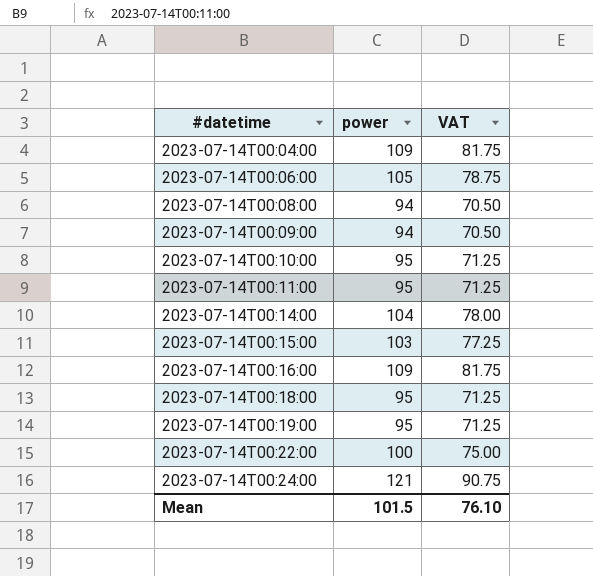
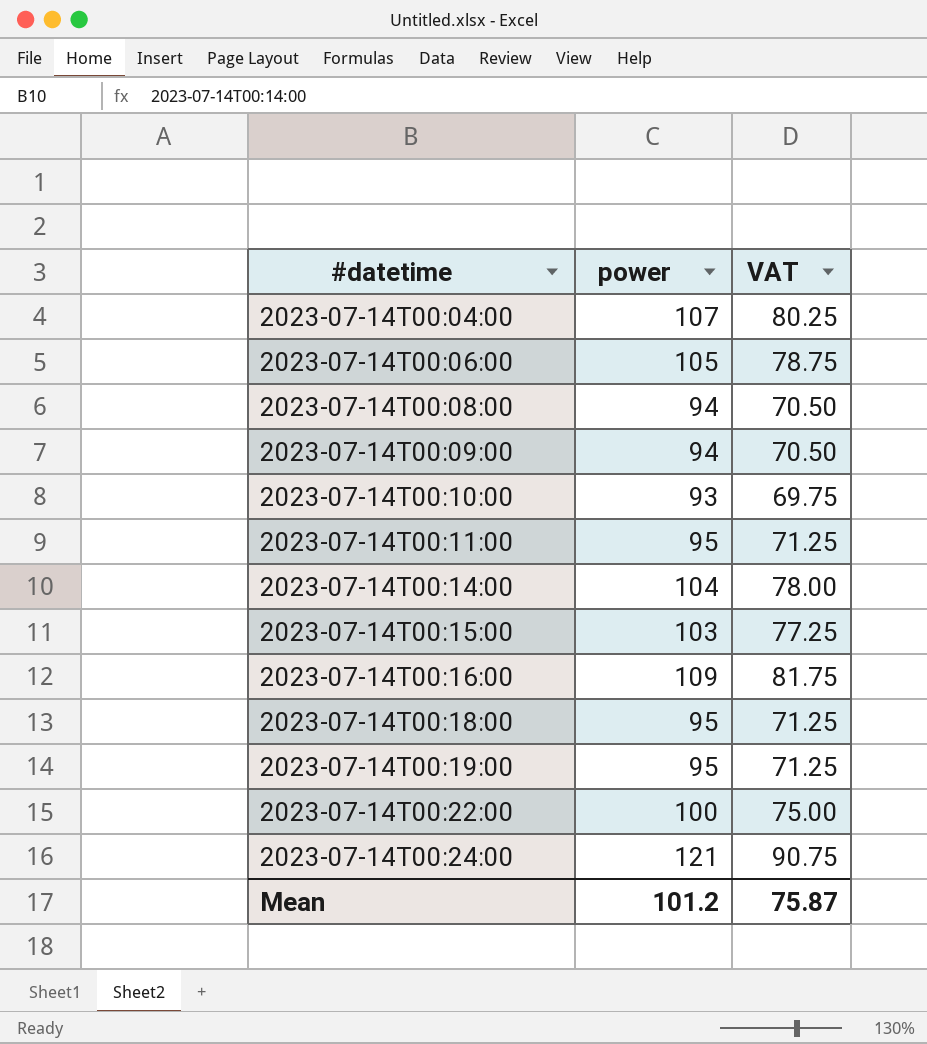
2023-07-14T00:04:00 | power: 109 -> 107
2023-07-14T00:04:00 | VAT: 81.75 -> 80.25
2023-07-14T00:10:00 | power: 95 -> 93
2023-07-14T00:10:00 | VAT: 71.25 -> 69.75
Mean | power: 101.5 -> 101.2
Mean | VAT: 76.10 -> 75.87

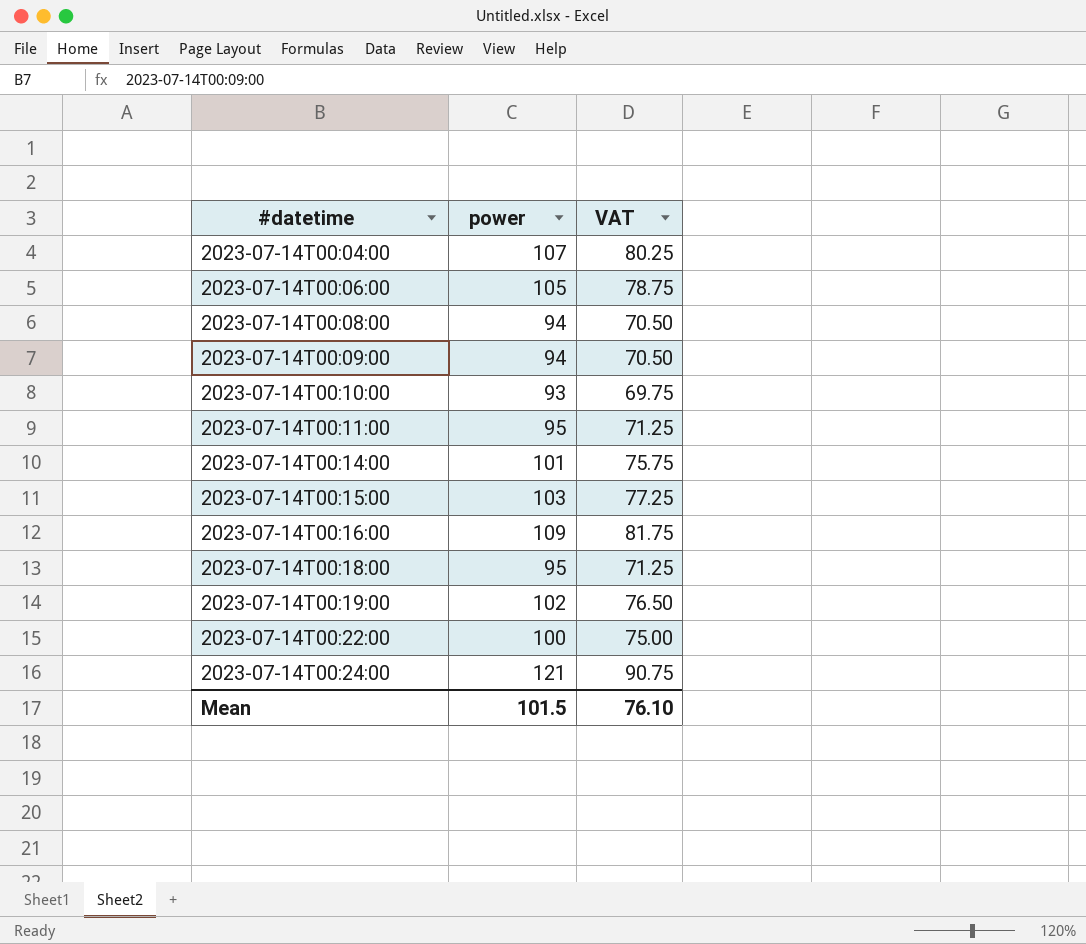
2023-07-14T00:14:00 | power: 104 -> 101
2023-07-14T00:14:00 | VAT: 78.00 -> 75.75
2023-07-14T00:19:00 | power: 95 -> 102
2023-07-14T00:19:00 | VAT: 71.25 -> 76.50
Mean | power: 101.2 -> 101.5
Mean | VAT: 75.87 -> 76.10

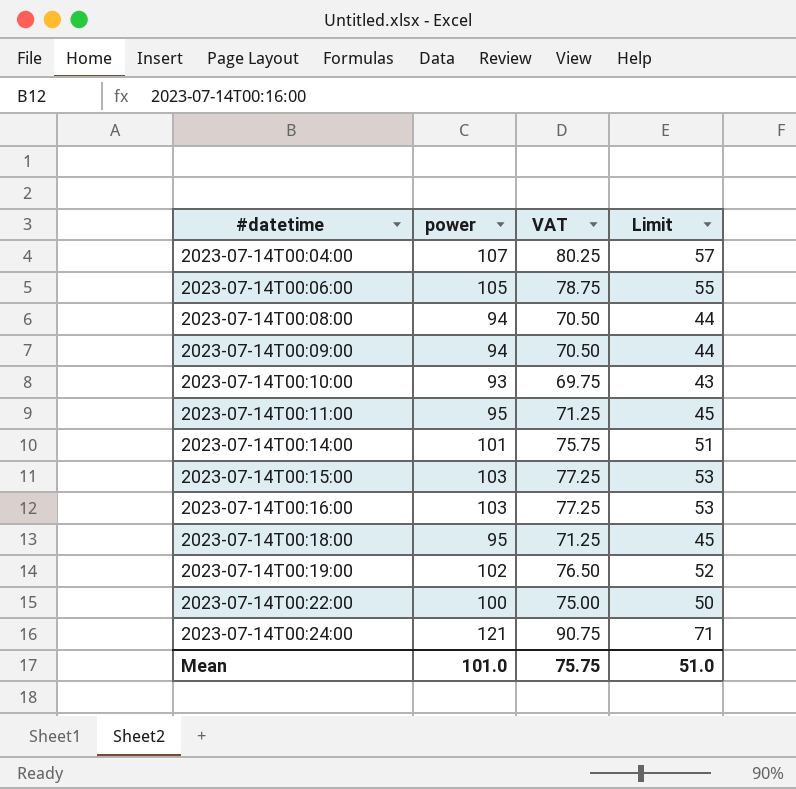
column Limit | formula: none -> [power] - 50
2023-07-14T00:16:00 | power: 109 -> 103
2023-07-14T00:16:00 | VAT: 81.75 -> 77.25
Mean | power: 101.5 -> 101.0
Mean | VAT: 76.10 -> 75.75

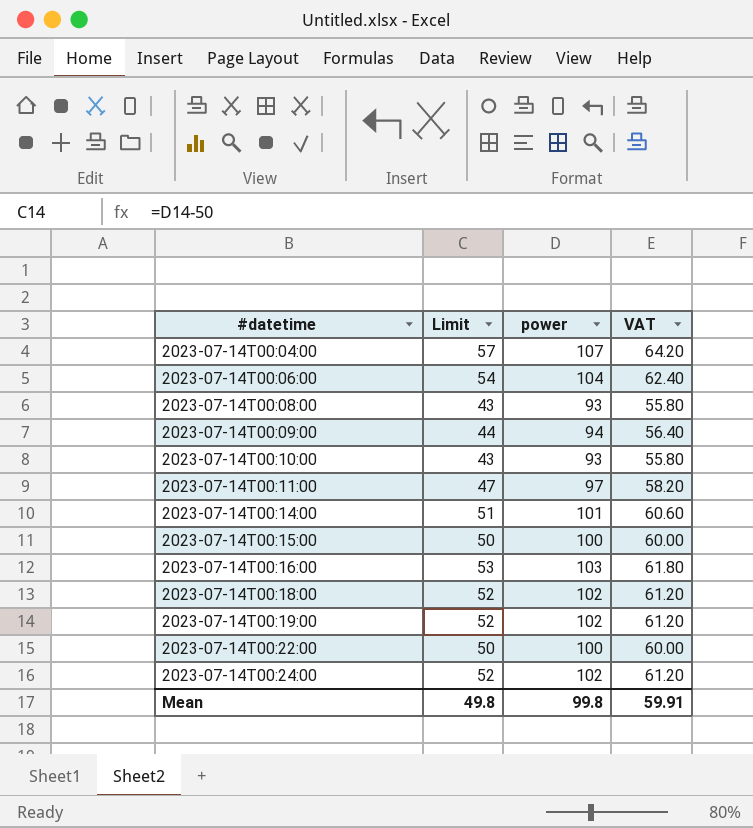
column Limit | position: 4 -> 2
column VAT | formula: [power] * 0.75 -> [power] * 0.6
2023-07-14T00:06:00 | Limit: 55 -> 54
2023-07-14T00:06:00 | power: 105 -> 104
2023-07-14T00:08:00 | Limit: 44 -> 43
2023-07-14T00:08:00 | power: 94 -> 93
2023-07-14T00:11:00 | Limit: 45 -> 47
2023-07-14T00:11:00 | power: 95 -> 97
2023-07-14T00:15:00 | Limit: 53 -> 50
2023-07-14T00:15:00 | power: 103 -> 100
2023-07-14T00:18:00 | Limit: 45 -> 52
2023-07-14T00:18:00 | power: 95 -> 102
2023-07-14T00:24:00 | Limit: 71 -> 52
2023-07-14T00:24:00 | power: 121 -> 102
Mean | Limit: 51.0 -> 49.8
Mean | power: 101.0 -> 99.8
Mean | VAT: 75.75 -> 59.91

